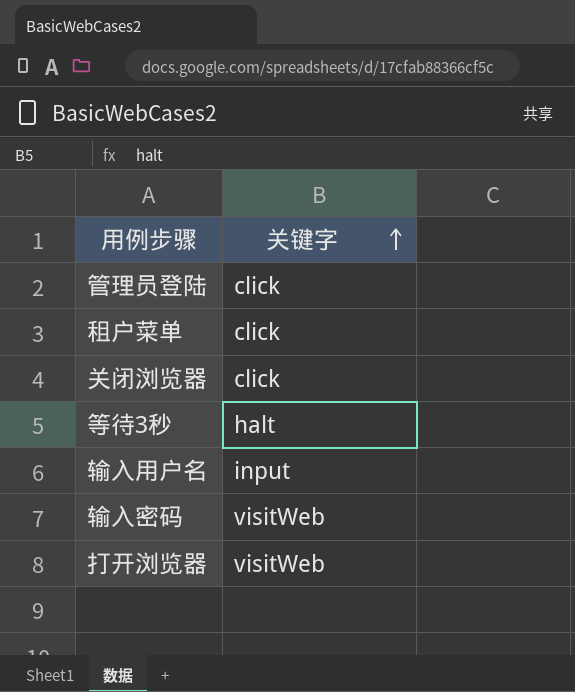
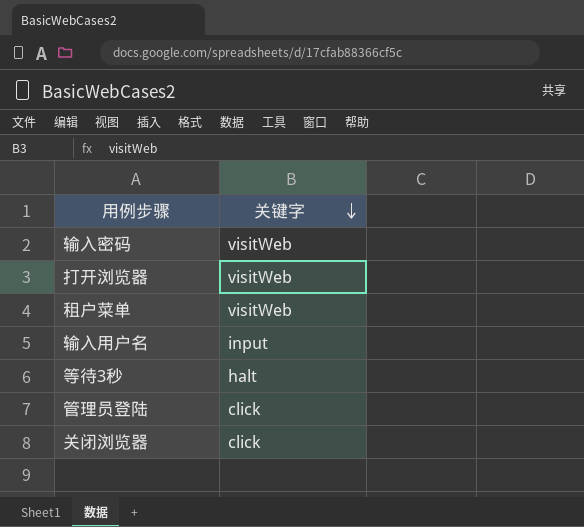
row order: 关键字 ascending -> 关键字 descending
租户菜单 | 关键字: click -> visitWeb

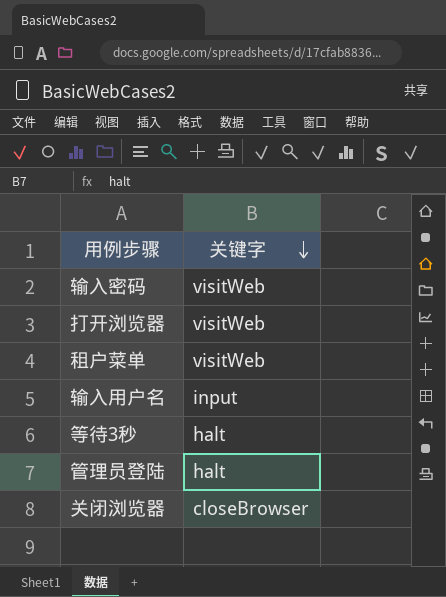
管理员登陆 | 关键字: click -> halt
关闭浏览器 | 关键字: click -> closeBrowser

